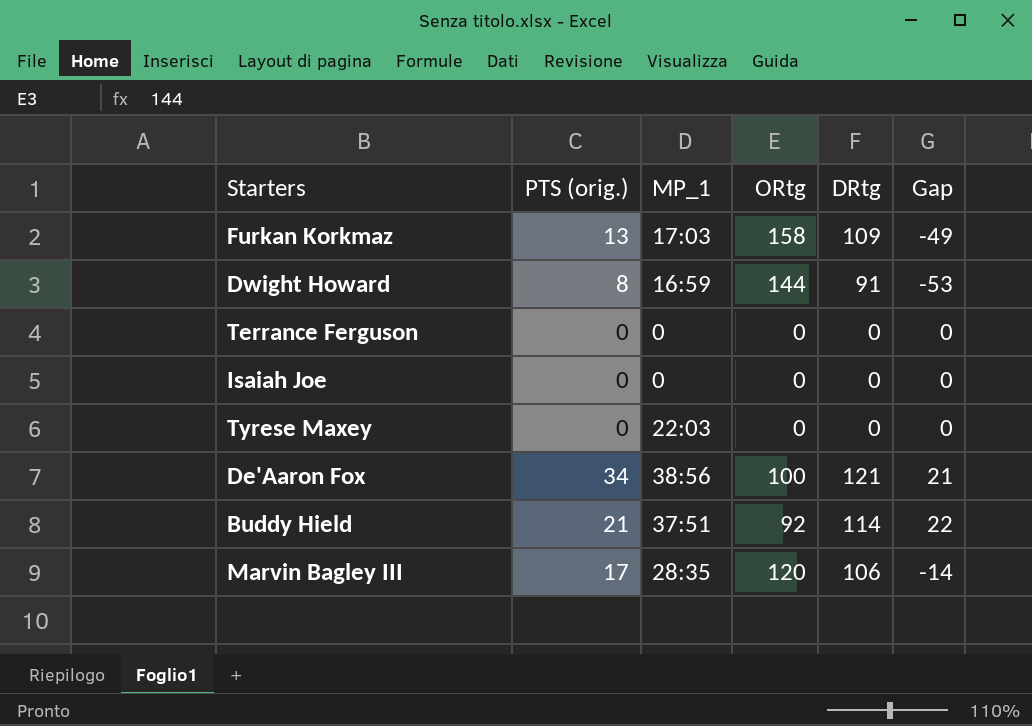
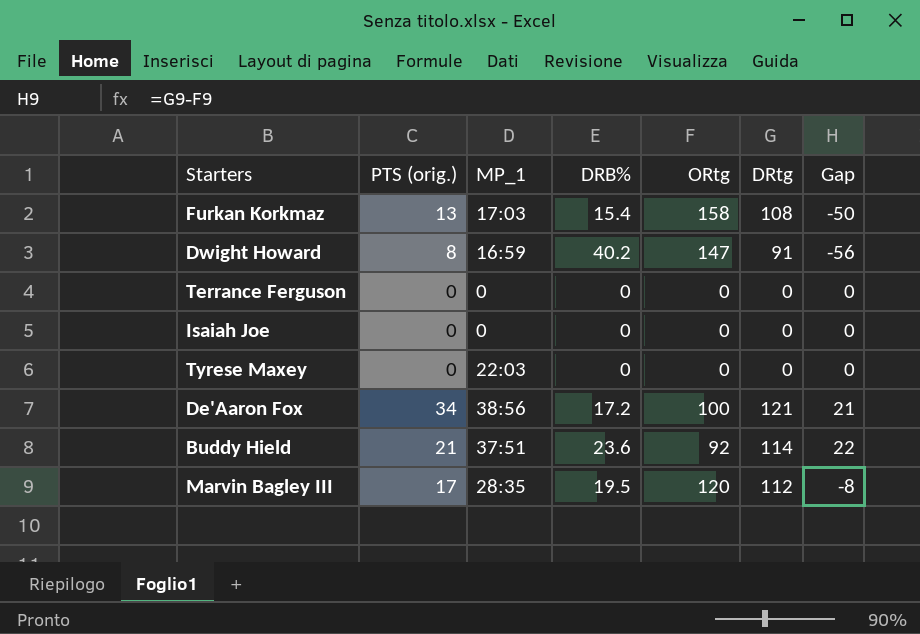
column DRB% | position: none -> 4
Furkan Korkmaz | DRtg: 109 -> 108
Furkan Korkmaz | Gap: -49 -> -50
Dwight Howard | ORtg: 144 -> 147
Dwight Howard | Gap: -53 -> -56
Marvin Bagley III | DRtg: 106 -> 112
Marvin Bagley III | Gap: -14 -> -8

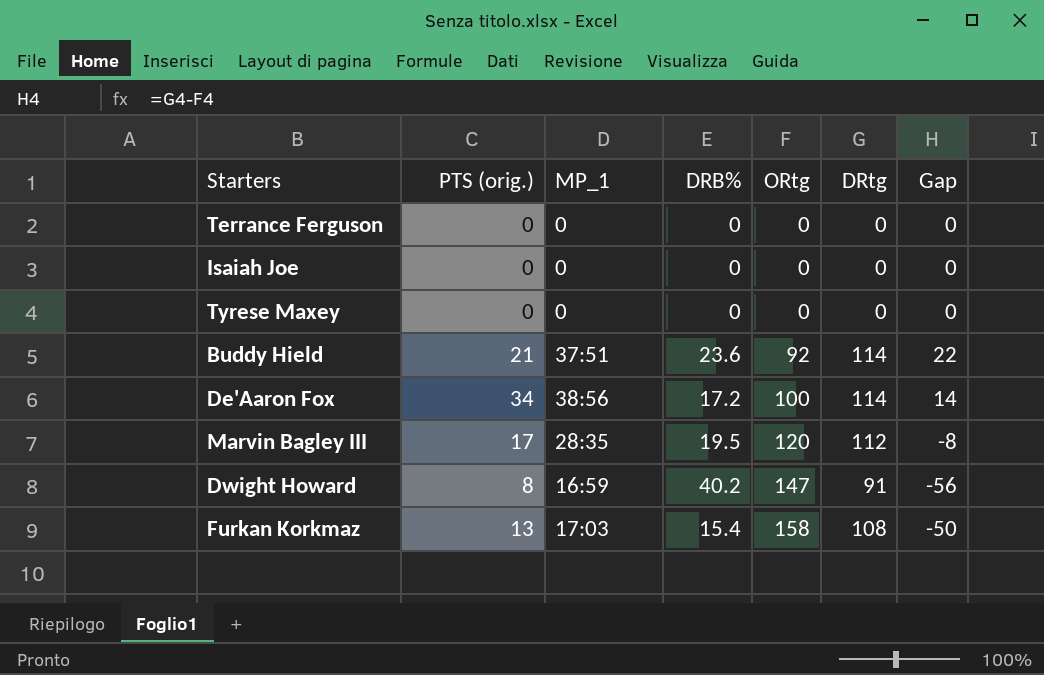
row order: none -> ORtg ascending
Tyrese Maxey | MP_1: 22:03 -> 0
De'Aaron Fox | DRtg: 121 -> 114
De'Aaron Fox | Gap: 21 -> 14

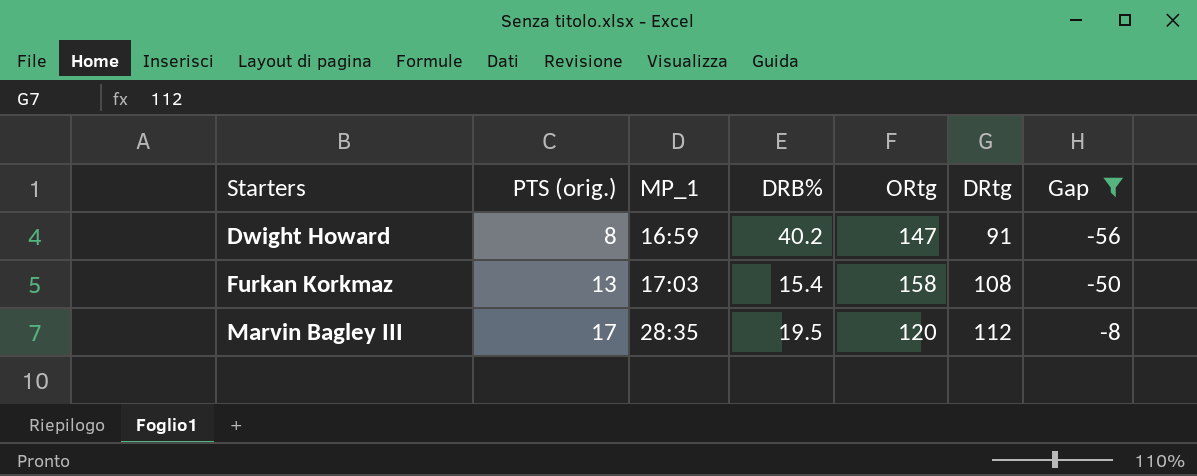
filter: none -> Gap <= -8
row order: ORtg ascending -> Starters ascending

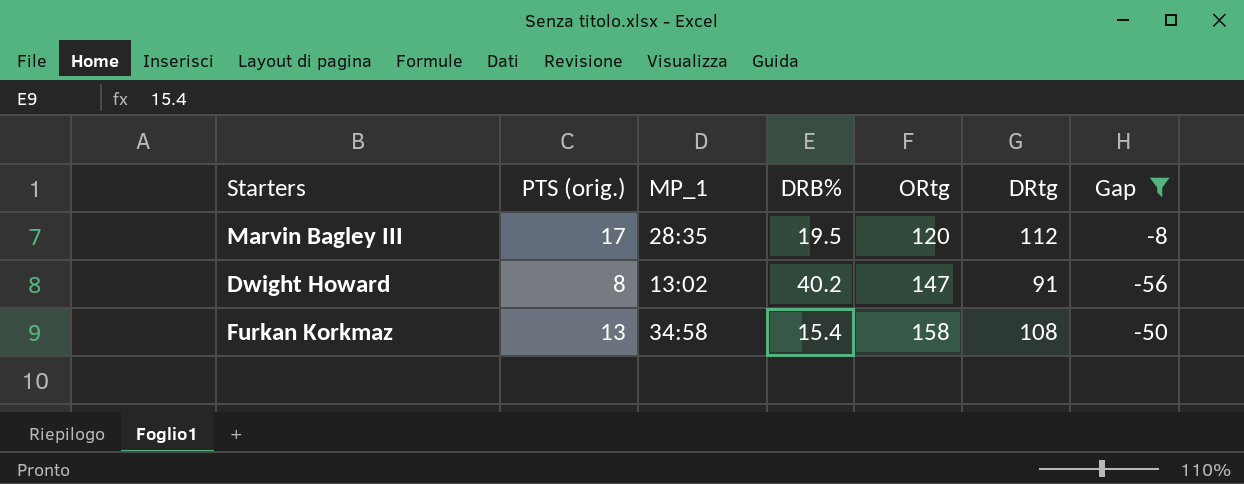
row order: Starters ascending -> ORtg ascending
Dwight Howard | MP_1: 16:59 -> 13:02
Furkan Korkmaz | MP_1: 17:03 -> 34:58

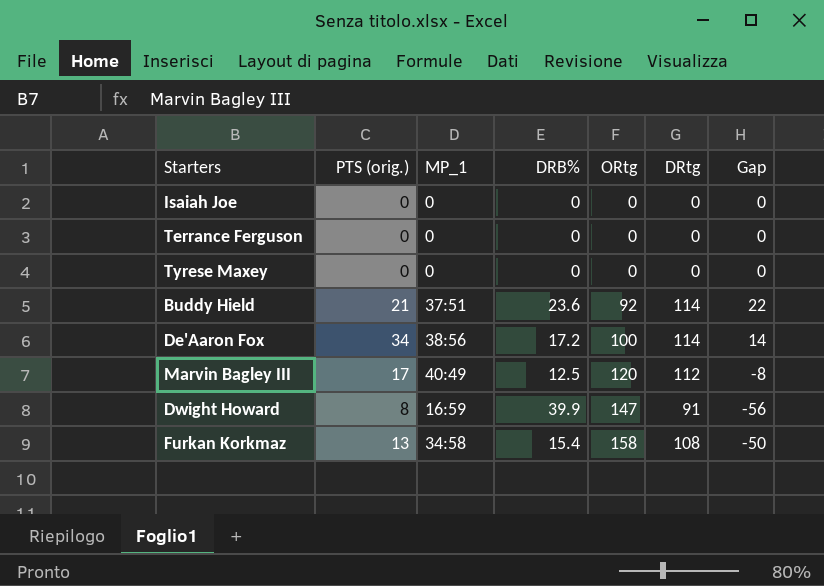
filter: Gap <= -8 -> none
Marvin Bagley III | MP_1: 28:35 -> 40:49
Marvin Bagley III | DRB%: 19.5 -> 12.5
Dwight Howard | MP_1: 13:02 -> 16:59
Dwight Howard | DRB%: 40.2 -> 39.9

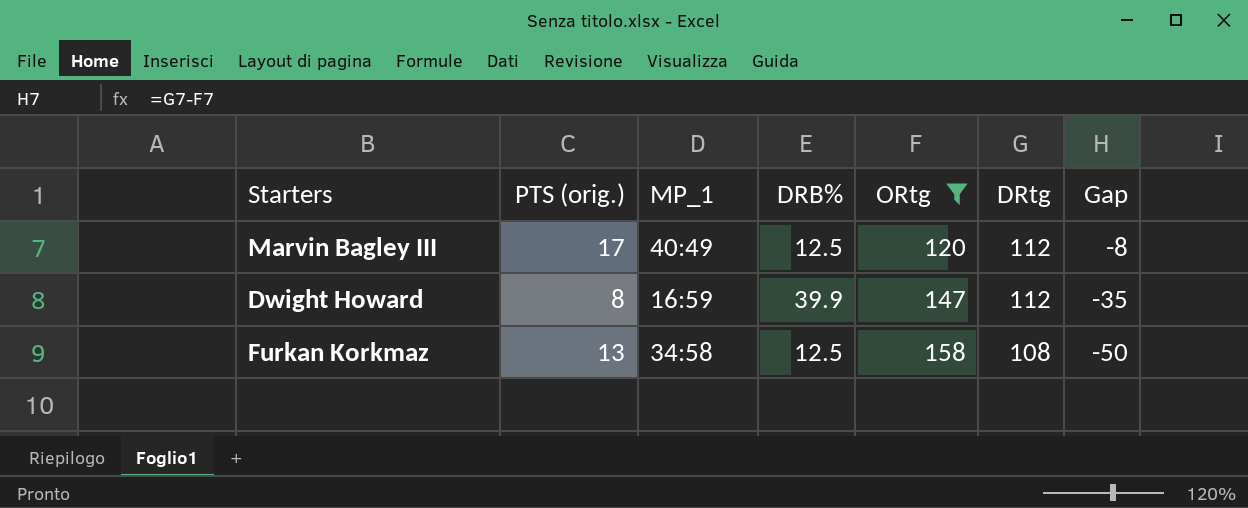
filter: none -> ORtg >= 120
Dwight Howard | DRtg: 91 -> 112
Dwight Howard | Gap: -56 -> -35
Furkan Korkmaz | DRB%: 15.4 -> 12.5

